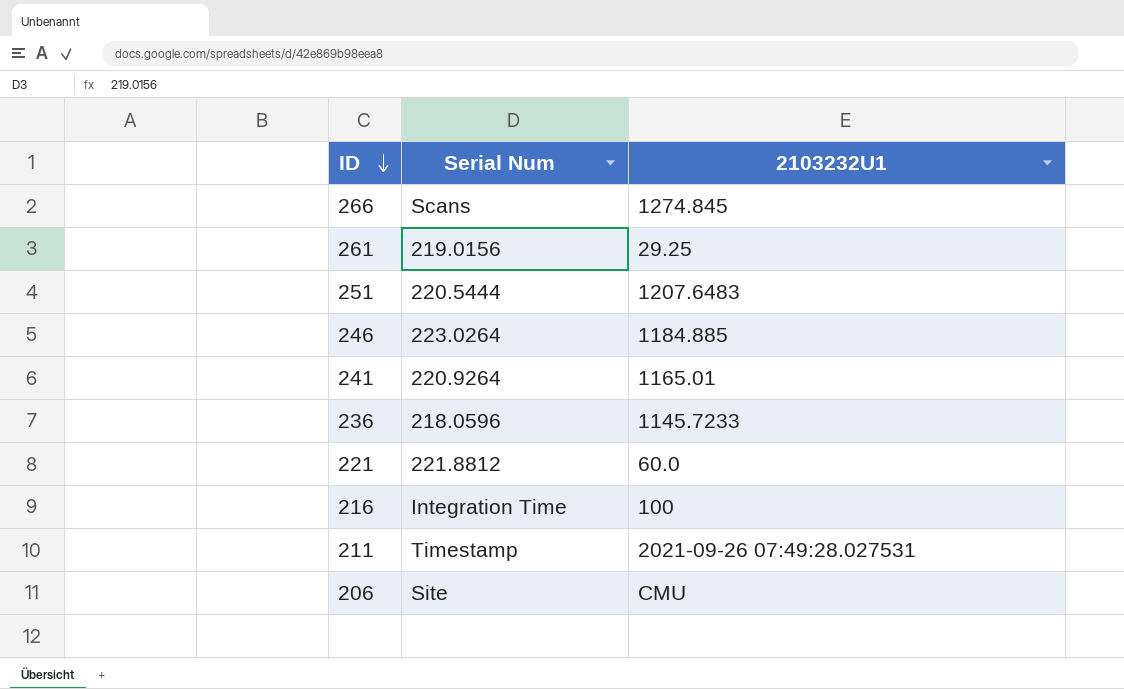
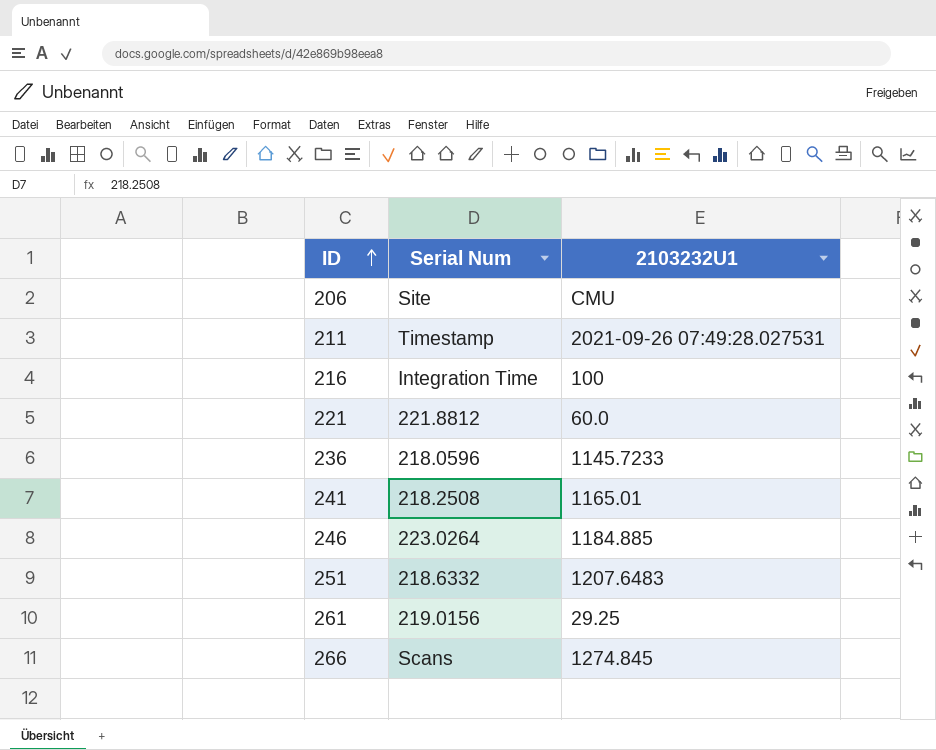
row order: ID descending -> ID ascending
241 | Serial Num: 220.9264 -> 218.2508
251 | Serial Num: 220.5444 -> 218.6332

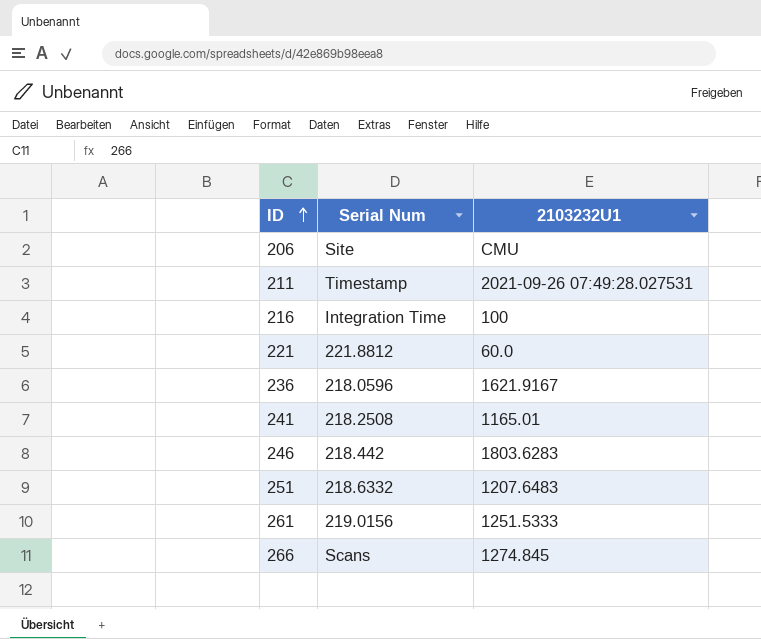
236 | 2103232U1: 1145.7233 -> 1621.9167
246 | Serial Num: 223.0264 -> 218.442
246 | 2103232U1: 1184.885 -> 1803.6283
261 | 2103232U1: 29.25 -> 1251.5333

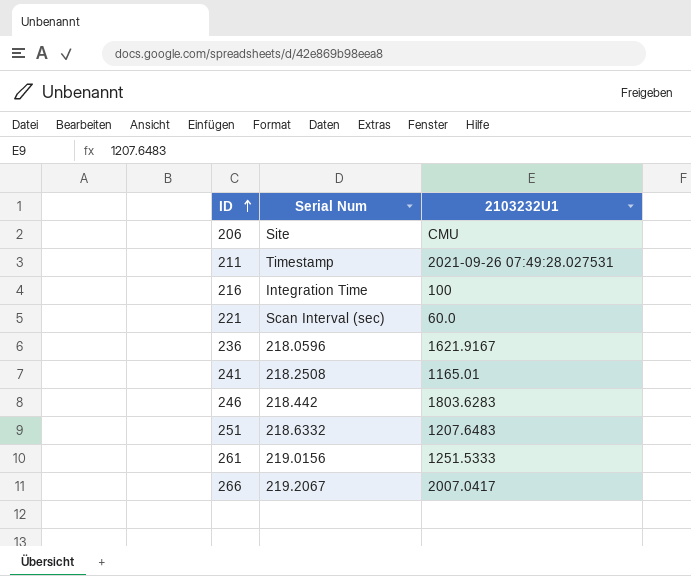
221 | Serial Num: 221.8812 -> Scan Interval (sec)
266 | Serial Num: Scans -> 219.2067
266 | 2103232U1: 1274.845 -> 2007.0417

